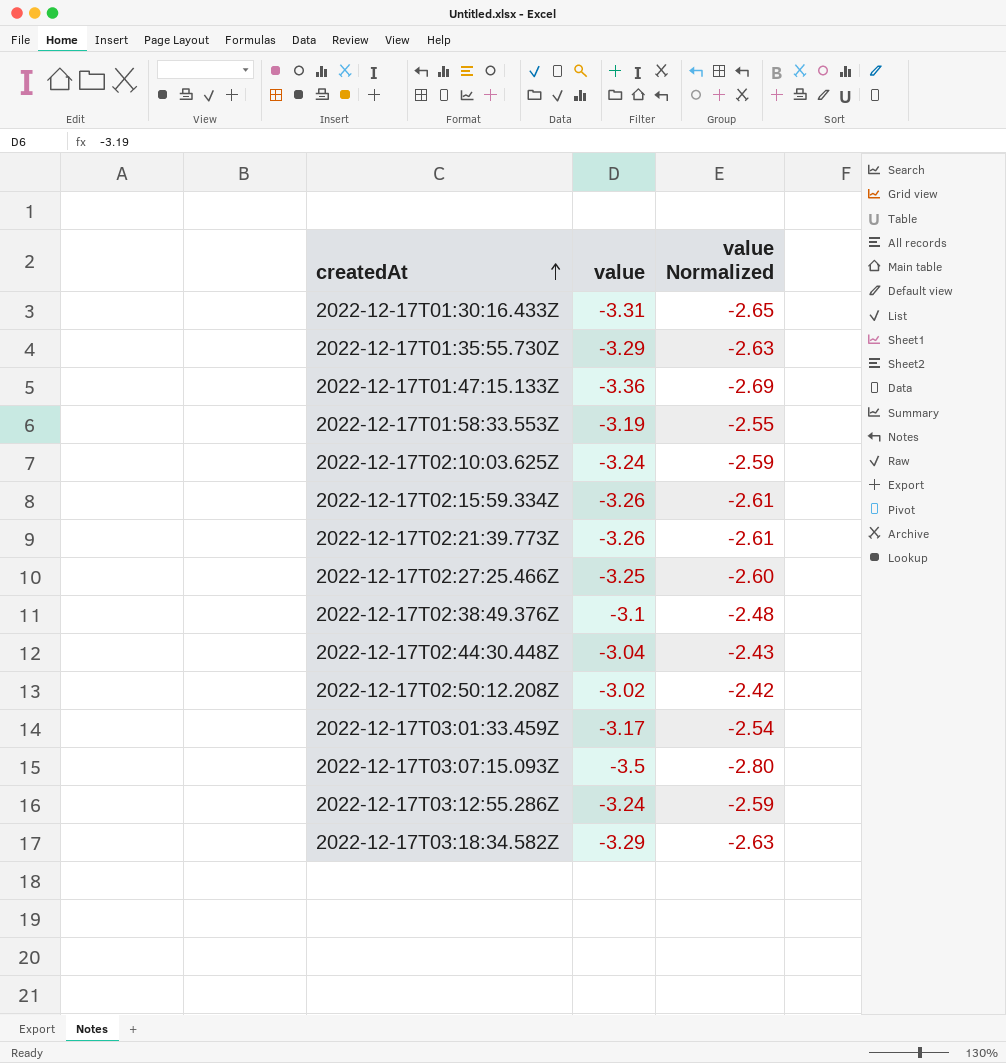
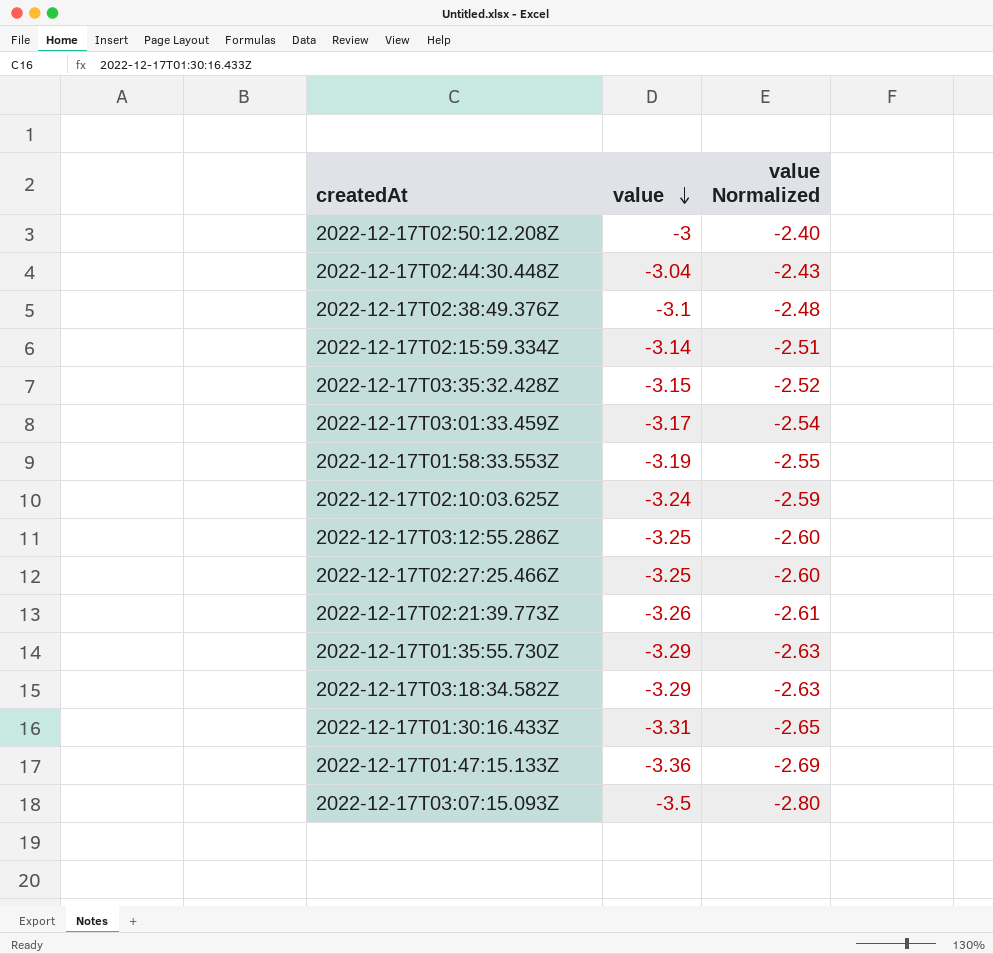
row order: createdAt ascending -> value descending
2022-12-17T02:50:12.208Z | value: -3.02 -> -3
2022-12-17T02:50:12.208Z | value Normalized: -2.42 -> -2.40
2022-12-17T02:15:59.334Z | value: -3.26 -> -3.14
2022-12-17T02:15:59.334Z | value Normalized: -2.61 -> -2.51
row 2022-12-17T03:35:32.428Z: none -> -3.15 | -2.52
2022-12-17T03:12:55.286Z | value: -3.24 -> -3.25
2022-12-17T03:12:55.286Z | value Normalized: -2.59 -> -2.60

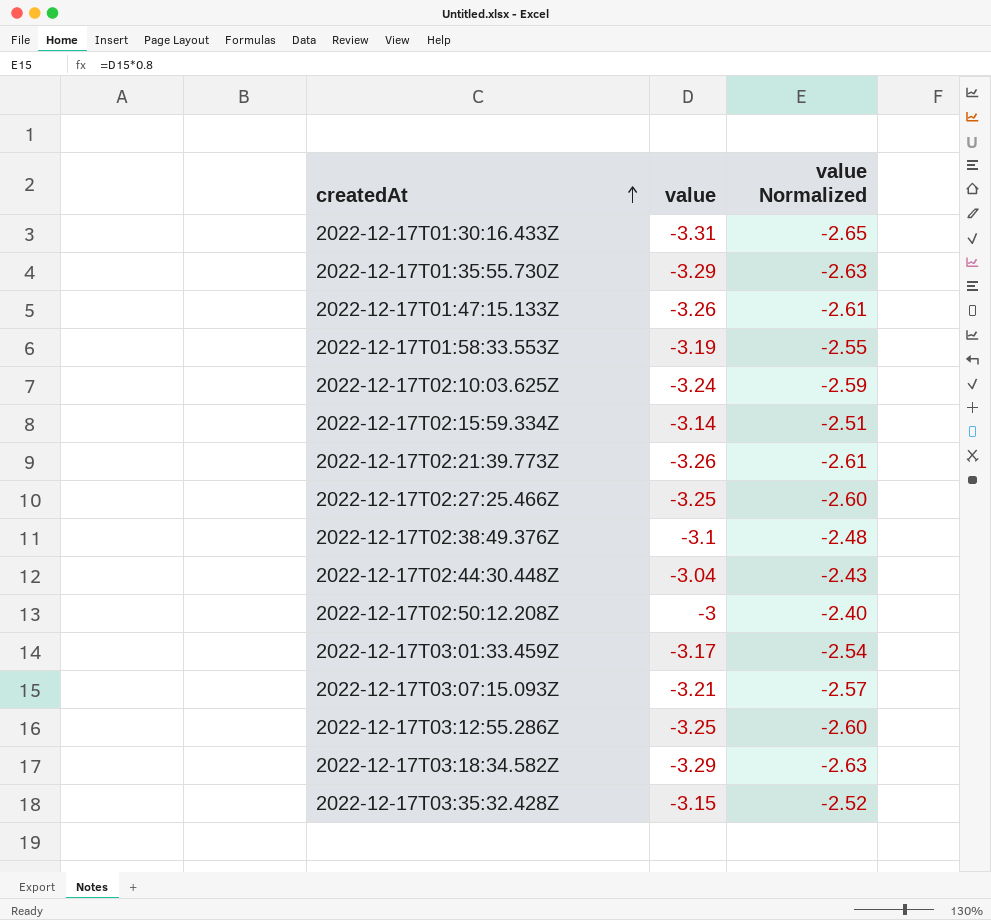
row order: value descending -> createdAt ascending
2022-12-17T01:47:15.133Z | value: -3.36 -> -3.26
2022-12-17T01:47:15.133Z | value Normalized: -2.69 -> -2.61
2022-12-17T03:07:15.093Z | value: -3.5 -> -3.21
2022-12-17T03:07:15.093Z | value Normalized: -2.80 -> -2.57

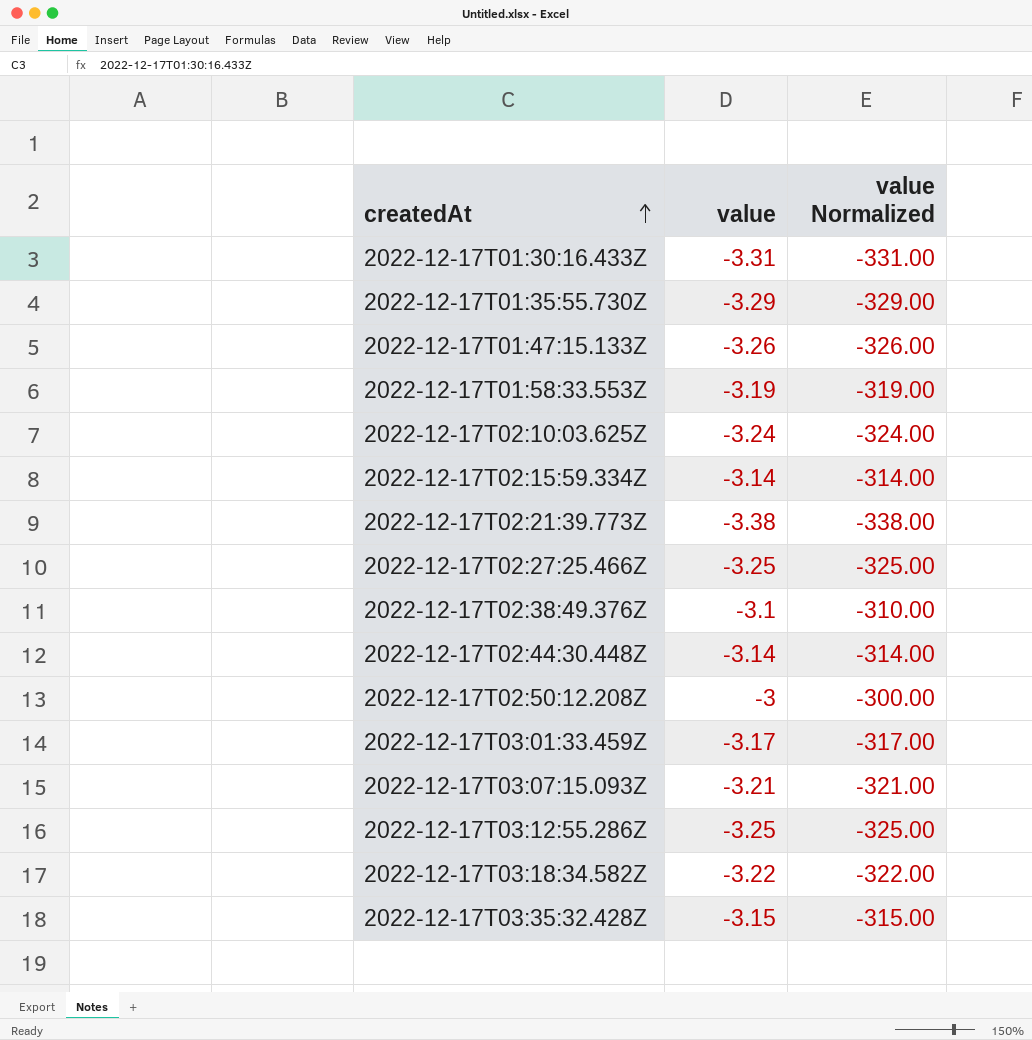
column value Normalized | formula: [value] * 0.8 -> [value] * 100
2022-12-17T02:21:39.773Z | value: -3.26 -> -3.38
2022-12-17T02:44:30.448Z | value: -3.04 -> -3.14
2022-12-17T03:18:34.582Z | value: -3.29 -> -3.22

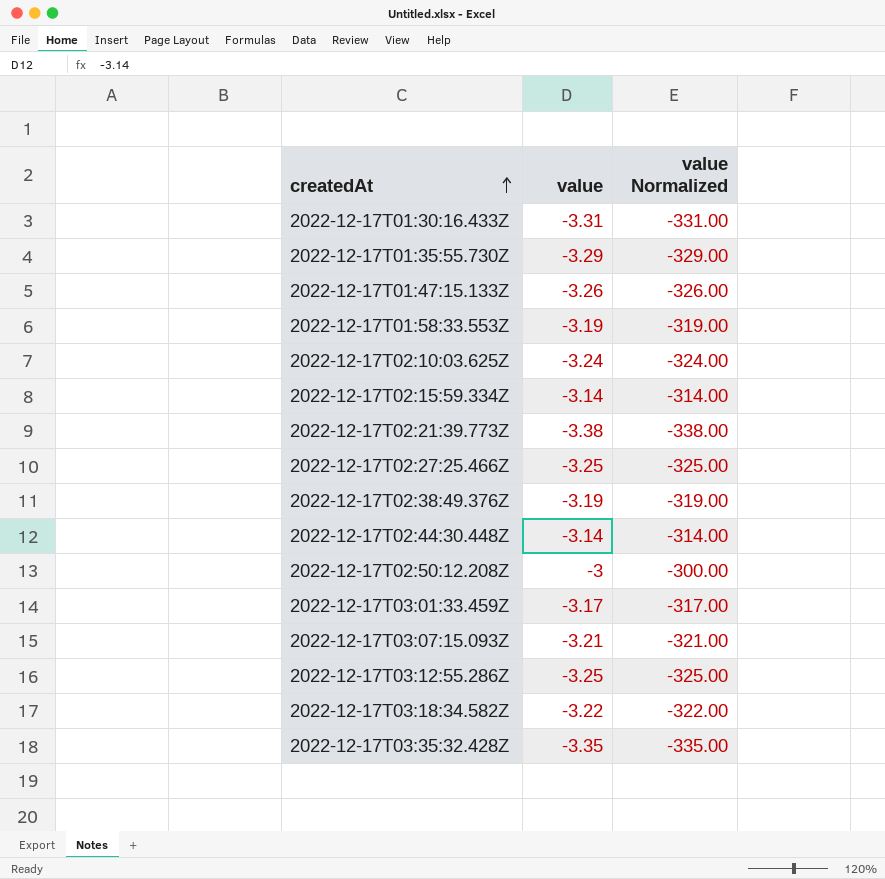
2022-12-17T02:38:49.376Z | value: -3.1 -> -3.19
2022-12-17T02:38:49.376Z | value Normalized: -310.00 -> -319.00
2022-12-17T03:35:32.428Z | value: -3.15 -> -3.35
2022-12-17T03:35:32.428Z | value Normalized: -315.00 -> -335.00

